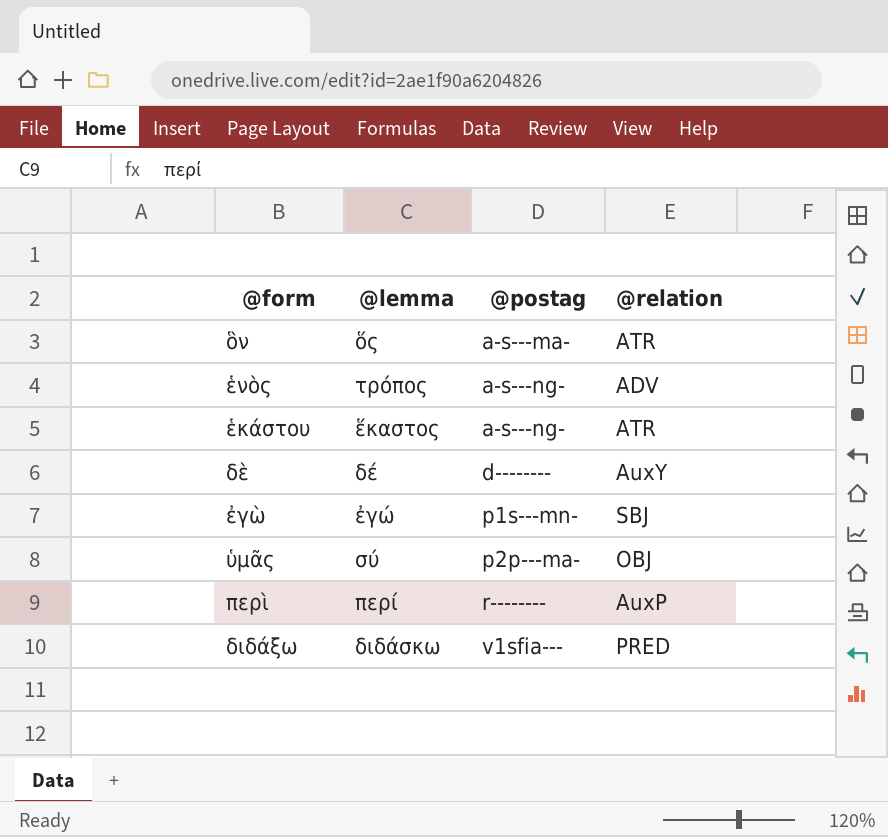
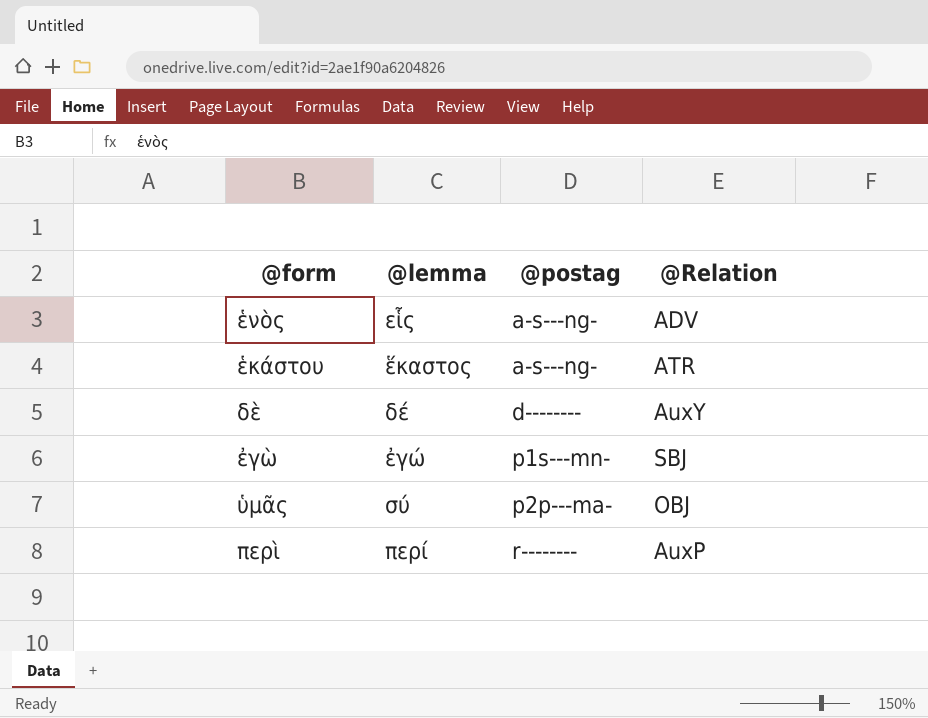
column name: @relation -> @Relation
row ὃν: ὅς | a-s---ma- | ATR -> none
row διδάξω: διδάσκω | v1sfia--- | PRED -> none
ἑνὸς | @lemma: τρόπος -> εἷς

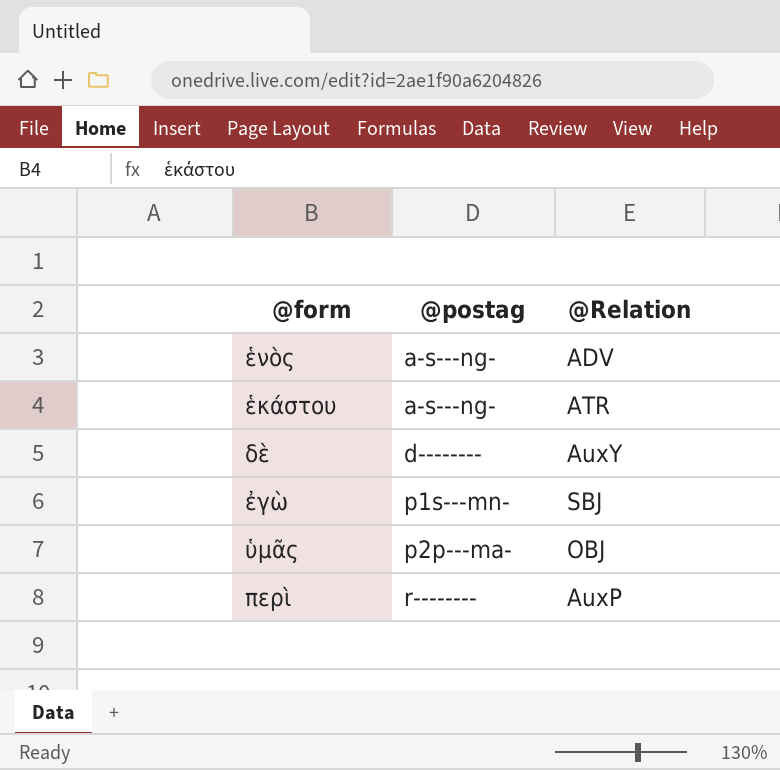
column @lemma | position: 2 -> none

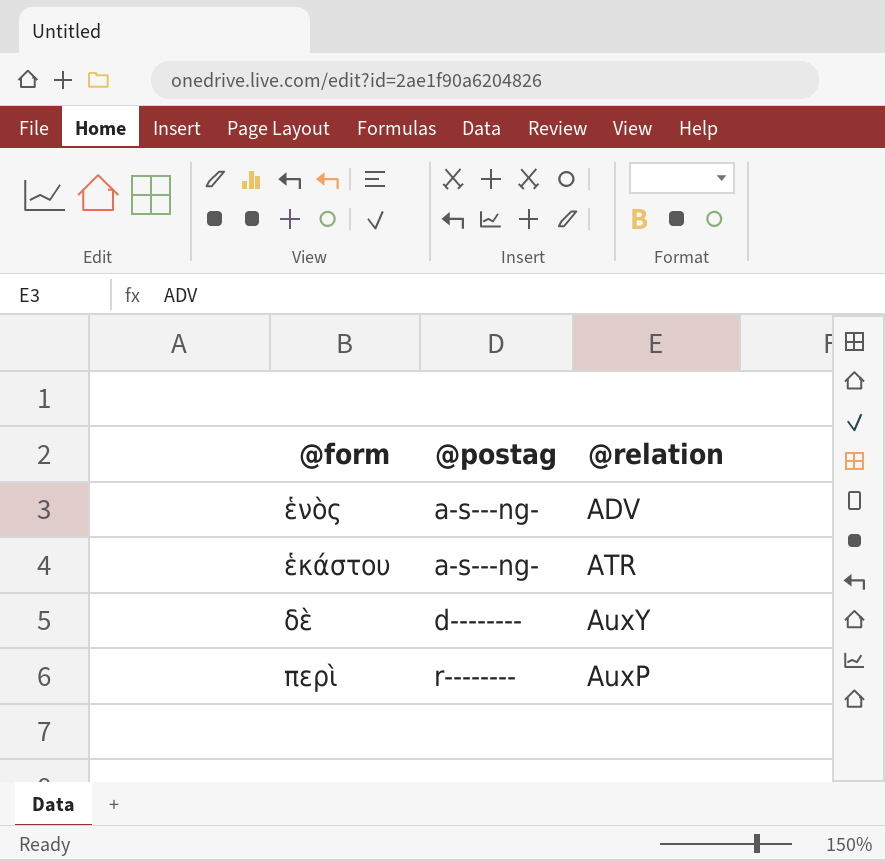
column name: @Relation -> @relation
row ἐγὼ: p1s---mn- | SBJ -> none
row ὑμᾶς: p2p---ma- | OBJ -> none

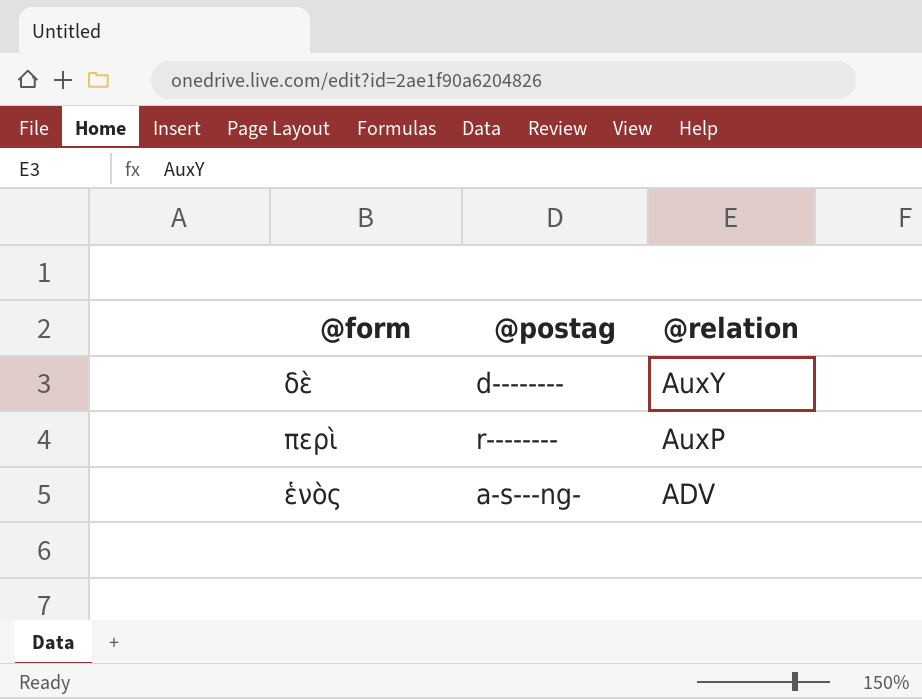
row order: @postag ascending -> @relation descending
row ἑκάστου: a-s---ng- | ATR -> none

